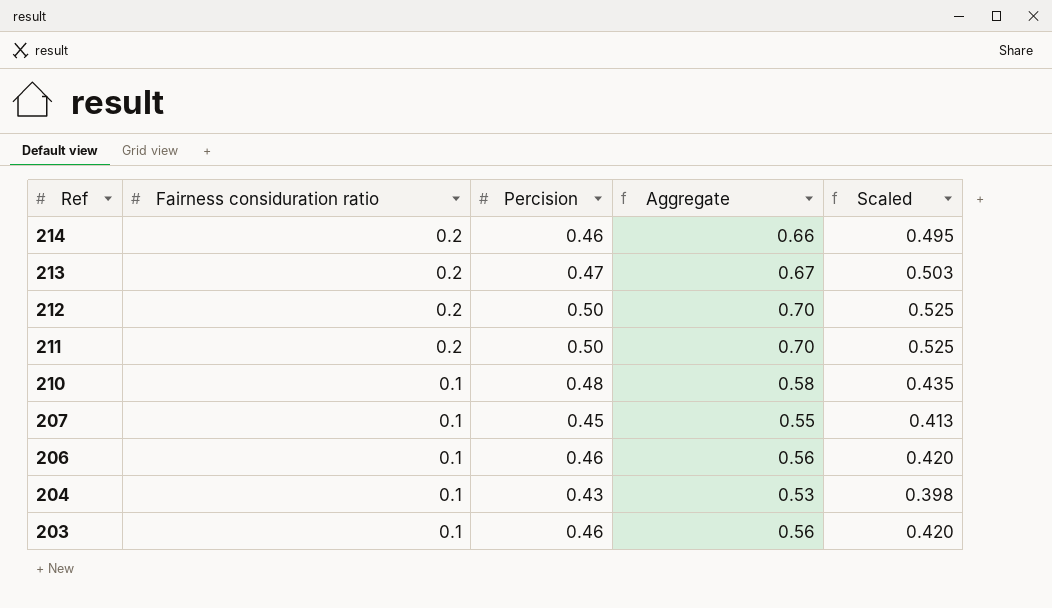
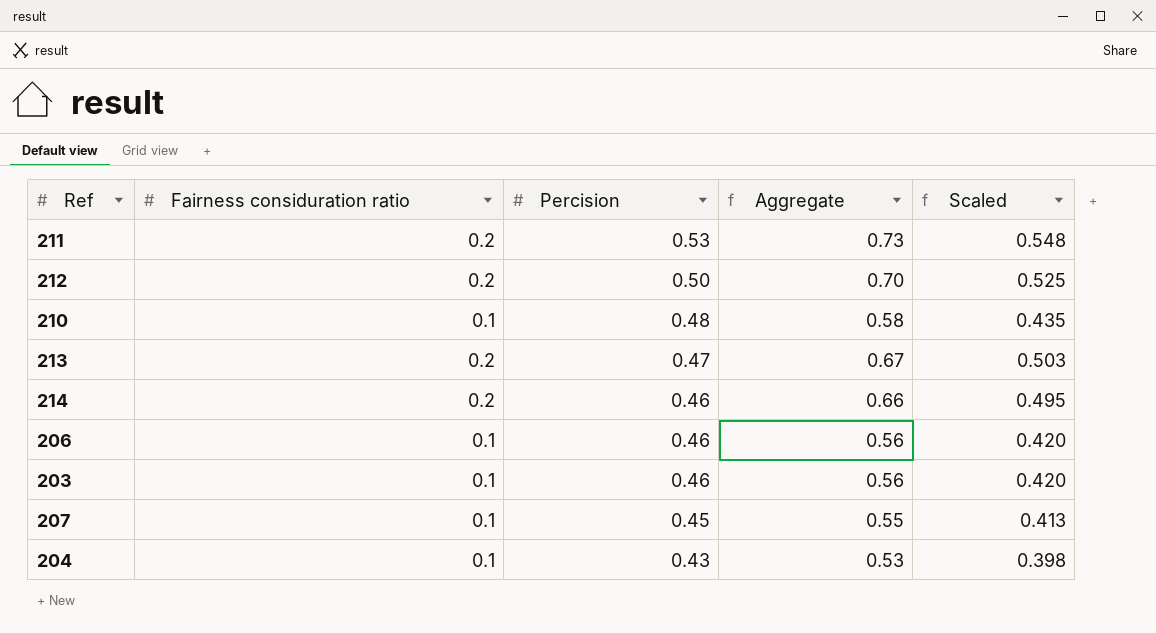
row order: Ref descending -> Percision descending
211 | Percision: 0.50 -> 0.53
211 | Aggregate: 0.70 -> 0.73
211 | Scaled: 0.525 -> 0.548

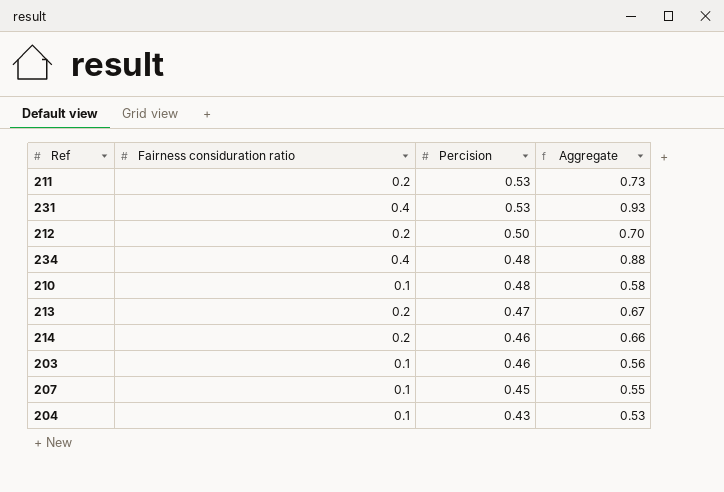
column Scaled | formula: [Aggregate] * 0.75 -> none
row 206: 0.1 | 0.46 | 0.56 | 0.420 -> none
row 231: none -> 0.4 | 0.53 | 0.93
row 234: none -> 0.4 | 0.48 | 0.88

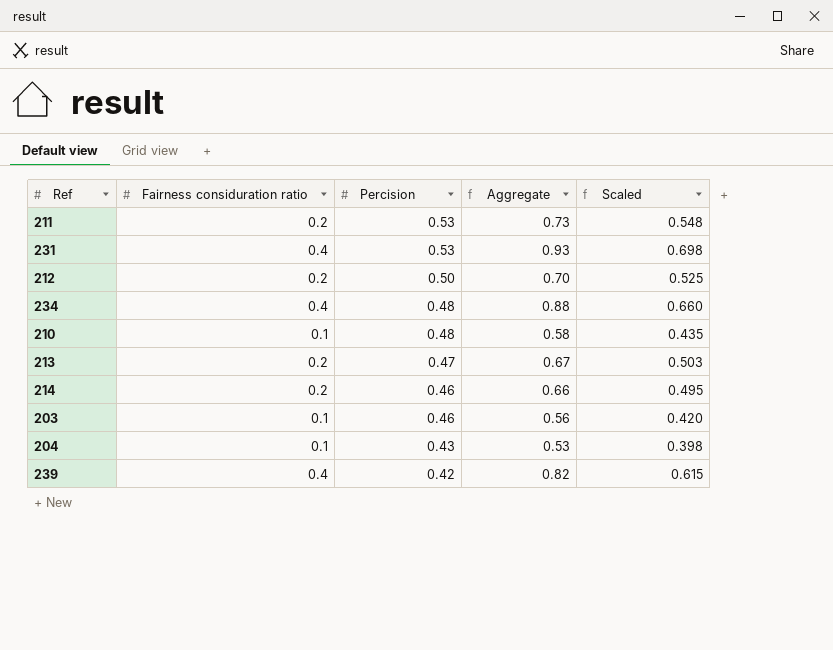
column Scaled | formula: none -> [Aggregate] * 0.75
row 207: 0.1 | 0.45 | 0.55 -> none
row 239: none -> 0.4 | 0.42 | 0.82 | 0.615

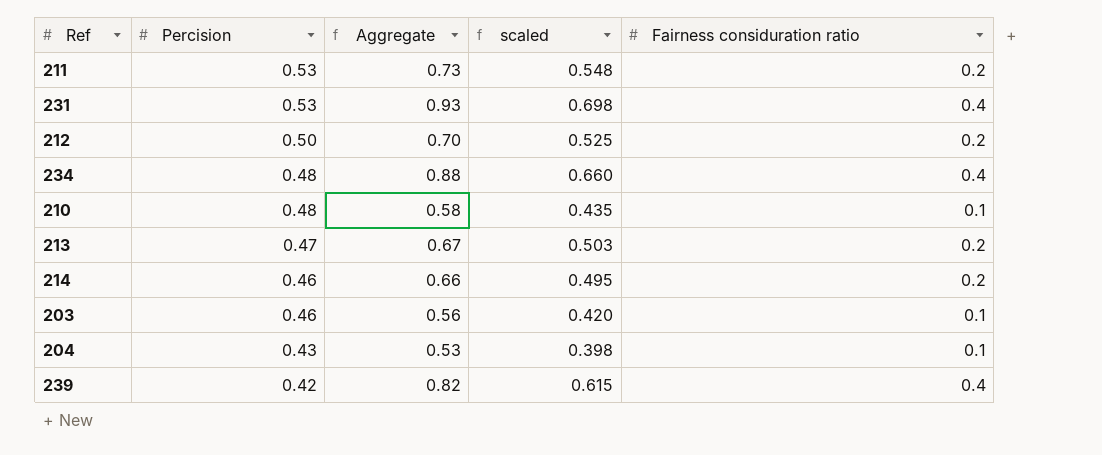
column name: Scaled -> scaled
column Fairness considuration ratio | position: 2 -> 5

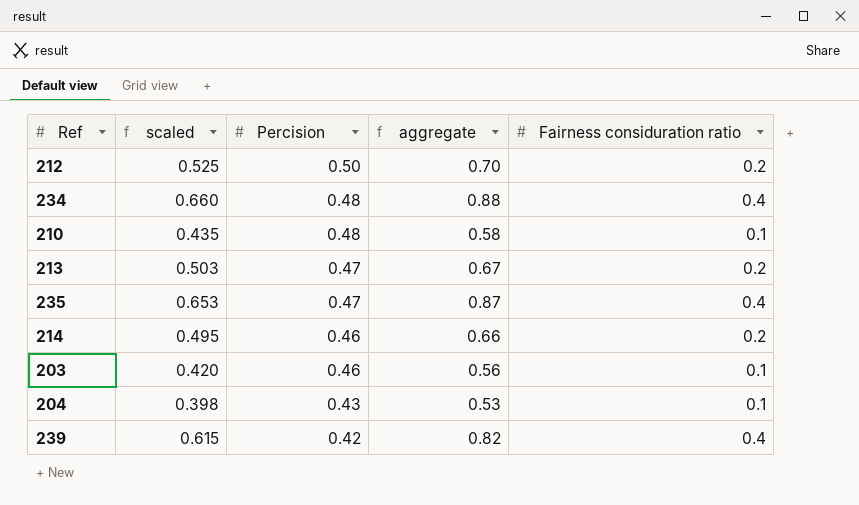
column scaled | position: 4 -> 2
column name: Aggregate -> aggregate
row 211: 0.53 | 0.73 | 0.548 | 0.2 -> none
row 231: 0.53 | 0.93 | 0.698 | 0.4 -> none
row 235: none -> 0.653 | 0.47 | 0.87 | 0.4

